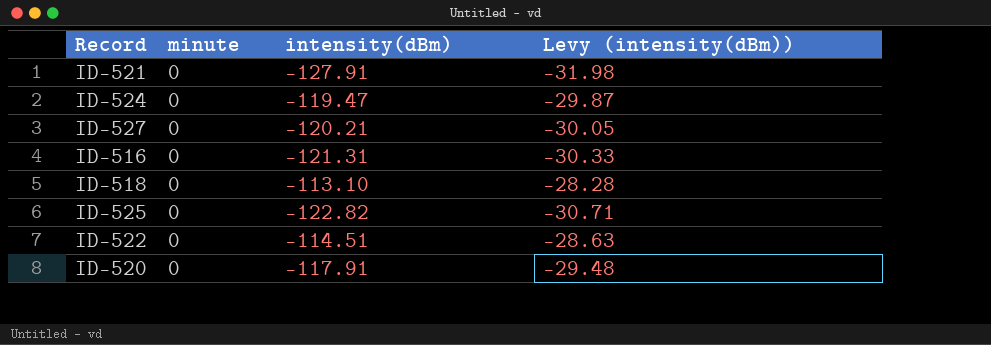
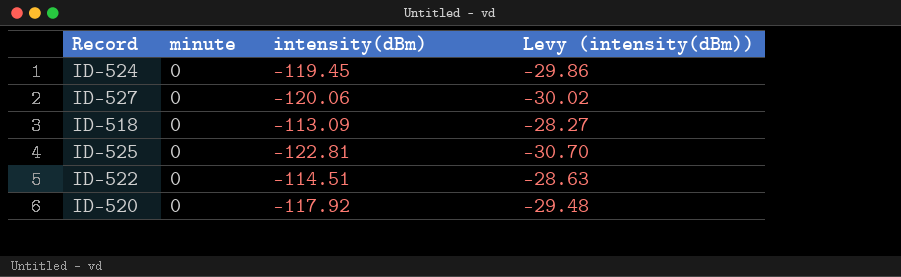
row ID-521: 0 | -127.91 | -31.98 -> none
row ID-516: 0 | -121.31 | -30.33 -> none
ID-524 | intensity(dBm): -119.47 -> -119.45
ID-524 | Levy (intensity(dBm)): -29.87 -> -29.86
ID-527 | intensity(dBm): -120.21 -> -120.06
ID-527 | Levy (intensity(dBm)): -30.05 -> -30.02
ID-518 | intensity(dBm): -113.10 -> -113.09
ID-518 | Levy (intensity(dBm)): -28.28 -> -28.27
ID-525 | intensity(dBm): -122.82 -> -122.81
ID-525 | Levy (intensity(dBm)): -30.71 -> -30.70
ID-520 | intensity(dBm): -117.91 -> -117.92

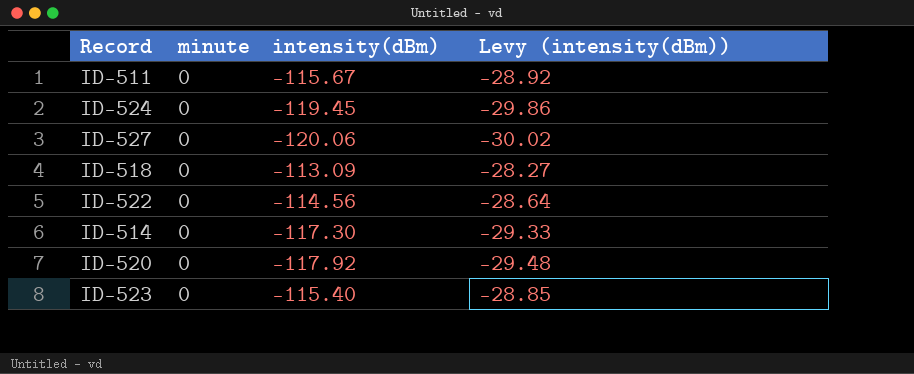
row ID-525: 0 | -122.81 | -30.70 -> none
row ID-511: none -> 0 | -115.67 | -28.92
ID-522 | intensity(dBm): -114.51 -> -114.56
ID-522 | Levy (intensity(dBm)): -28.63 -> -28.64
row ID-514: none -> 0 | -117.30 | -29.33
row ID-523: none -> 0 | -115.40 | -28.85

